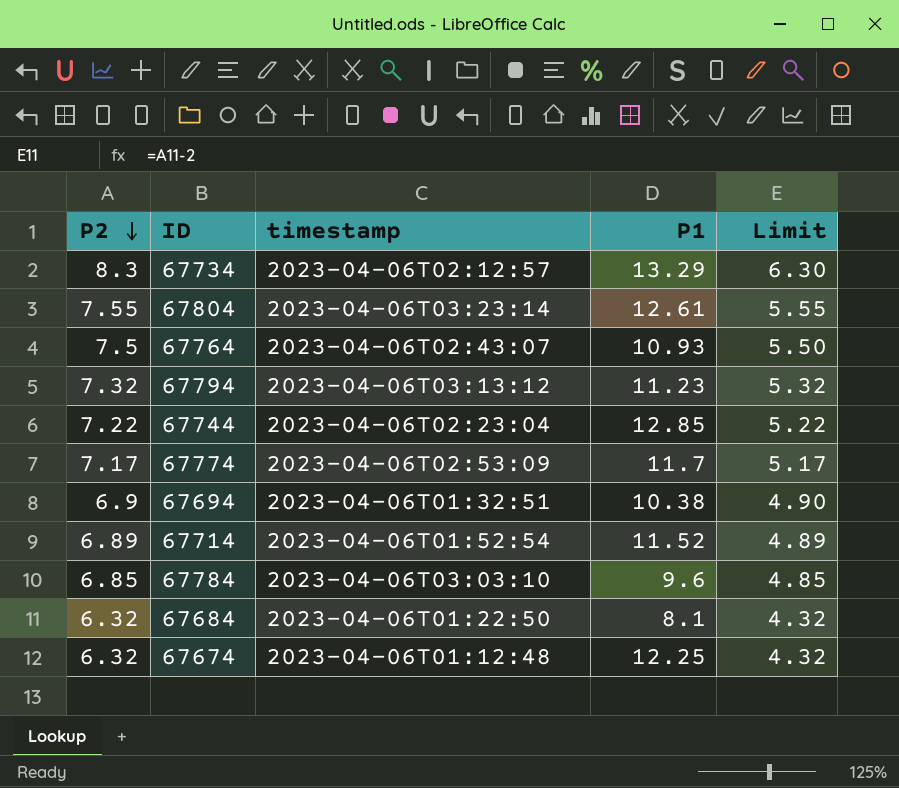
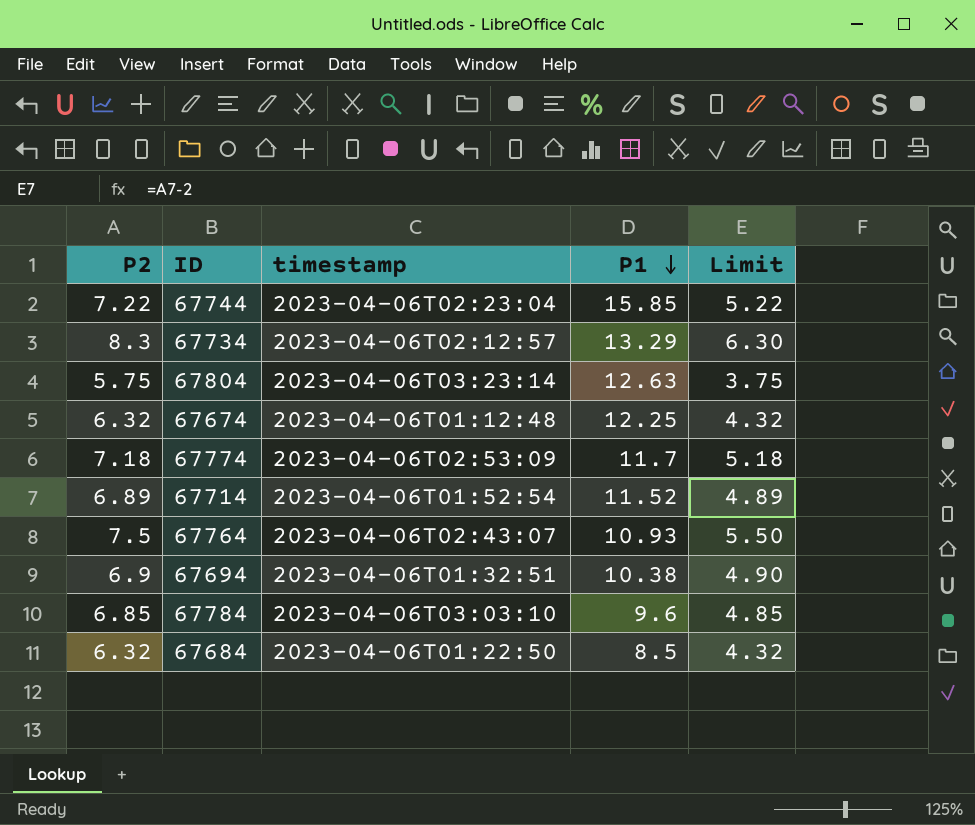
row order: P2 descending -> P1 descending
row 67794: 7.32 | 2023-04-06T03:13:12 | 11.23 | 5.32 -> none
67744 | P1: 12.85 -> 15.85
67804 | P2: 7.55 -> 5.75
67804 | P1: 12.61 -> 12.63
67804 | Limit: 5.55 -> 3.75
67774 | P2: 7.17 -> 7.18
67774 | Limit: 5.17 -> 5.18
67684 | P1: 8.1 -> 8.5

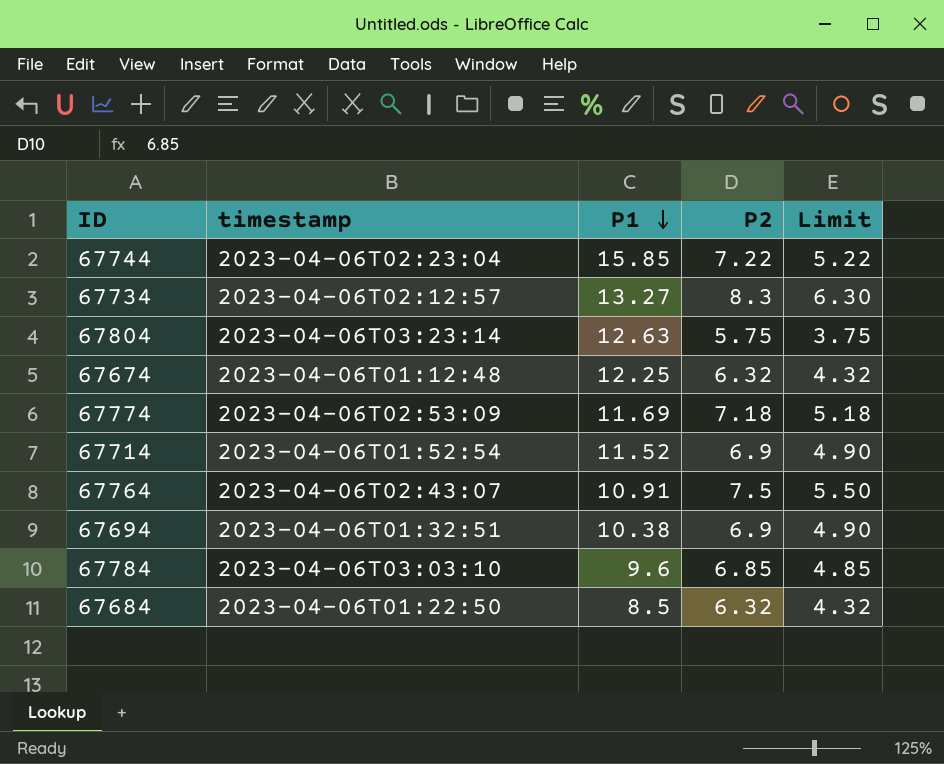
column P2 | position: 1 -> 4
67734 | P1: 13.29 -> 13.27
67774 | P1: 11.7 -> 11.69
67714 | P2: 6.89 -> 6.9
67714 | Limit: 4.89 -> 4.90
67764 | P1: 10.93 -> 10.91

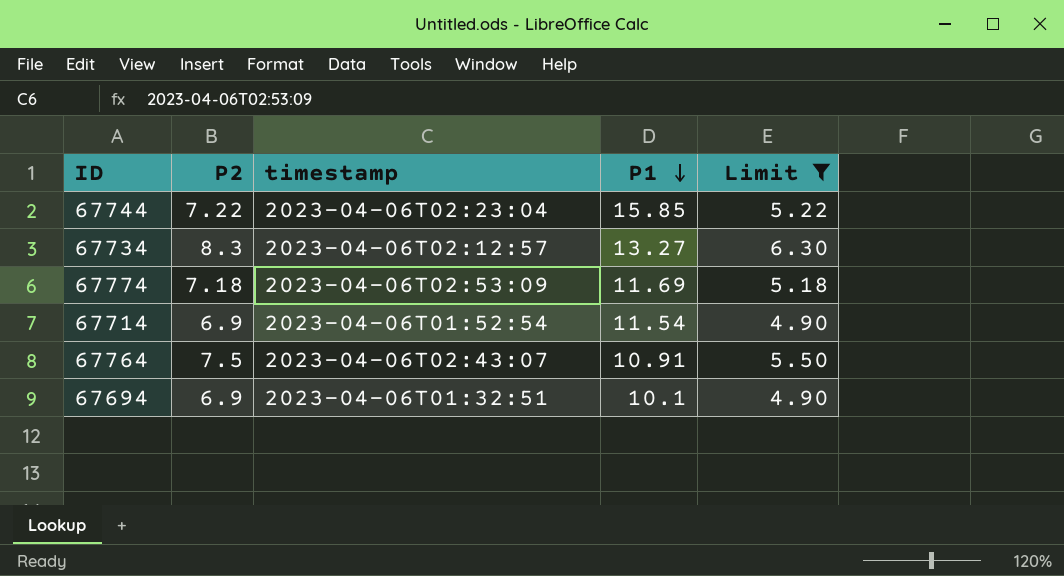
filter: none -> Limit >= 4.90
column P2 | position: 4 -> 2
67714 | P1: 11.52 -> 11.54
67694 | P1: 10.38 -> 10.1

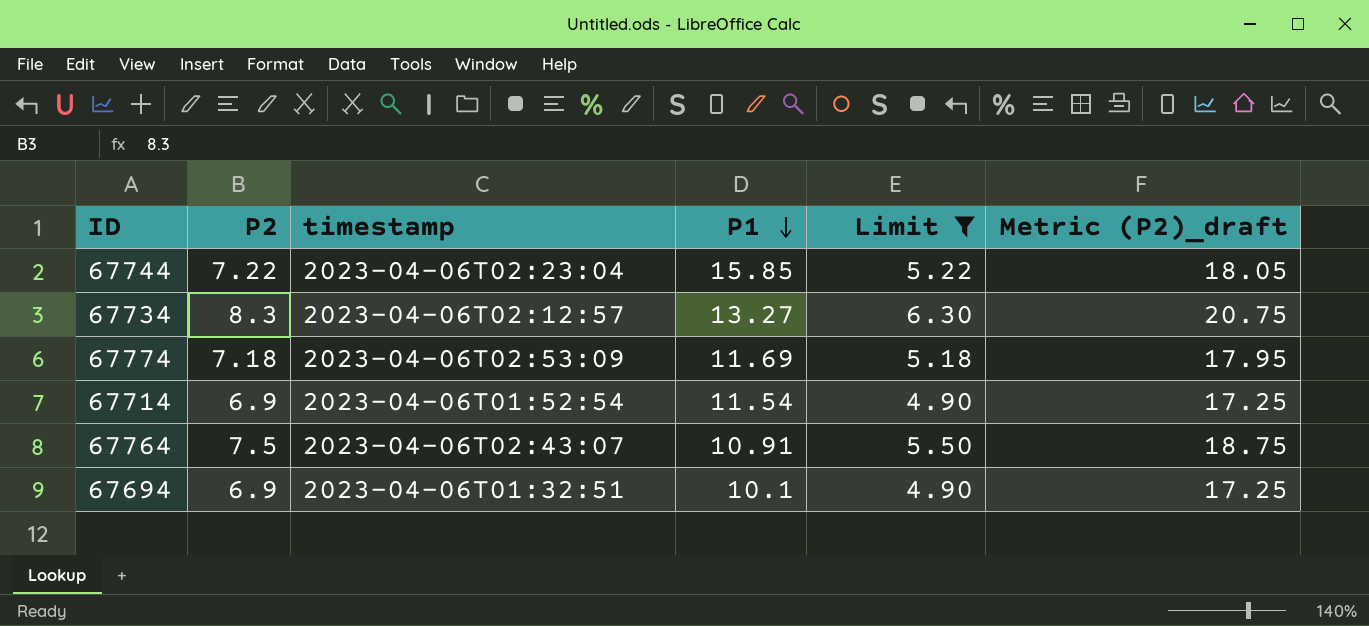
column Metric (P2)_draft | formula: none -> [P2] * 2.5

